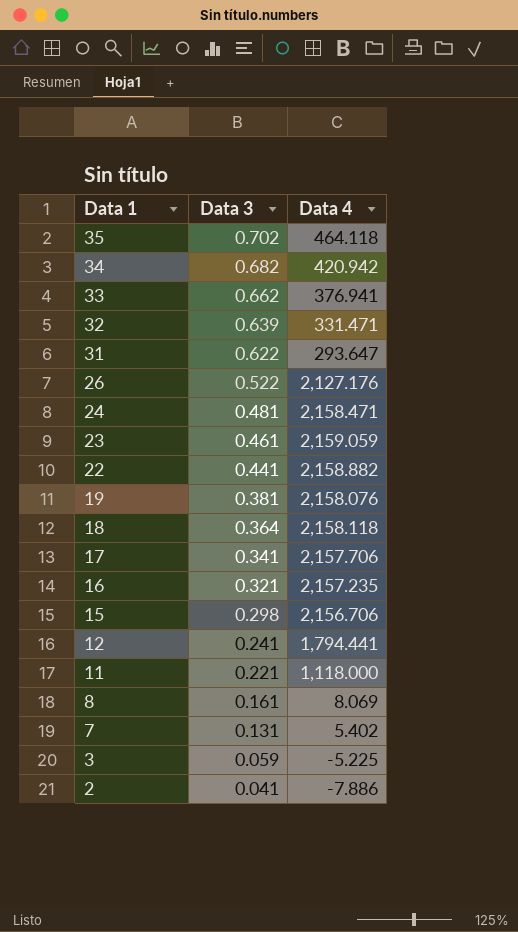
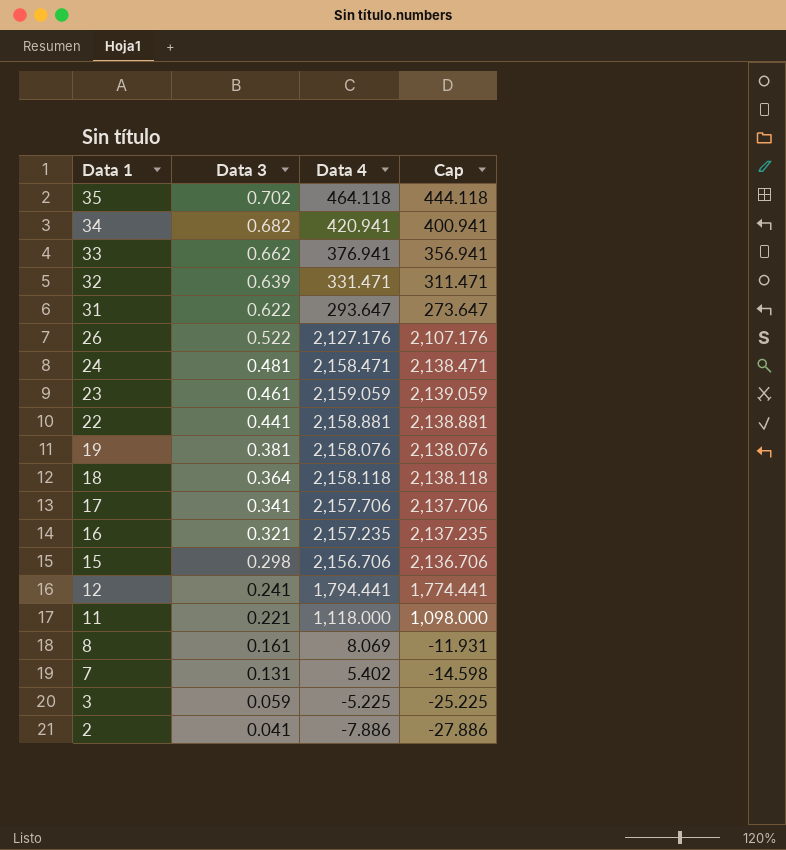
column Cap | formula: none -> [Data 4] - 20
34 | Data 4: 420.942 -> 420.941
22 | Data 4: 2,158.882 -> 2,158.881

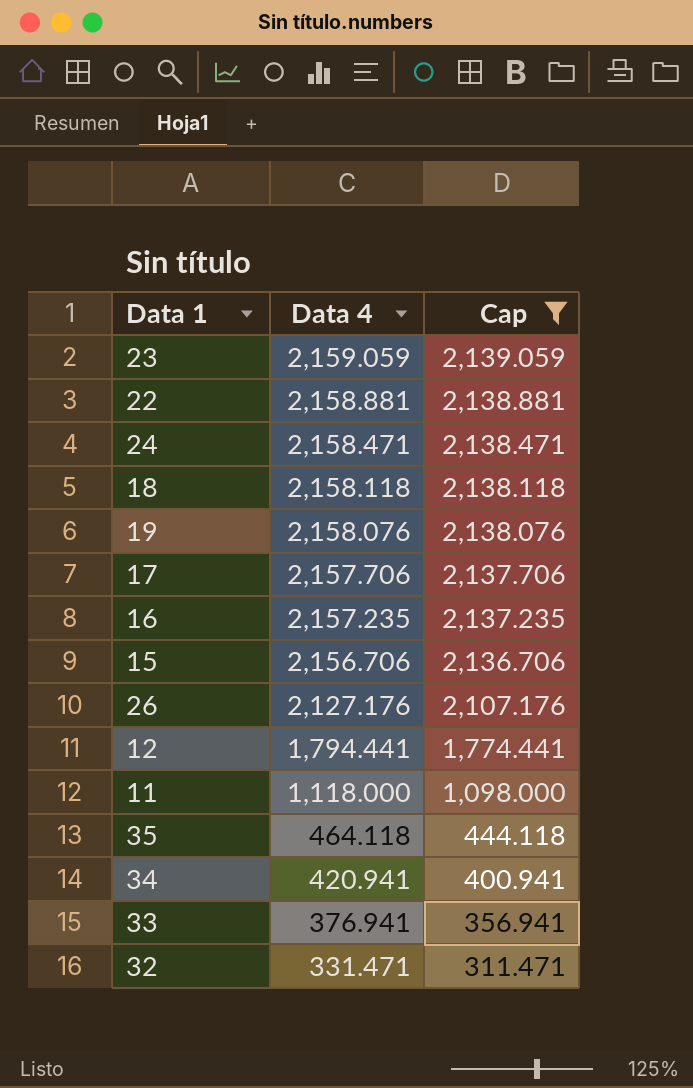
filter: none -> Cap >= 311.471
row order: Data 1 descending -> Data 4 descending
column Data 3 | position: 2 -> none

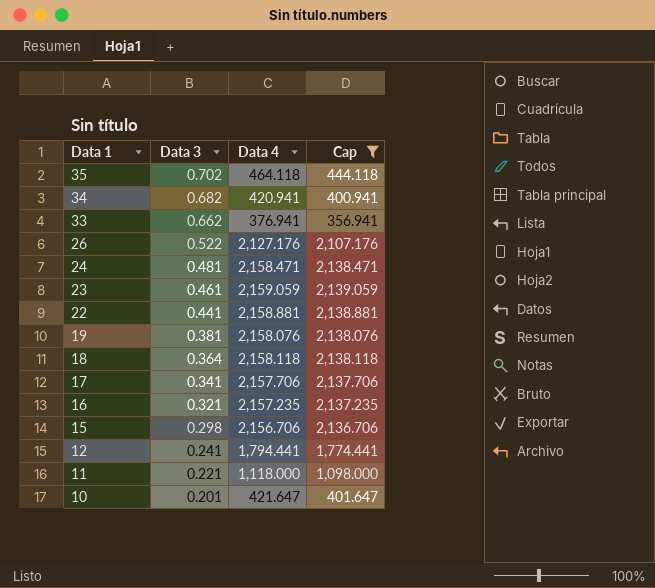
row order: Data 4 descending -> Data 1 descending
column Data 3 | position: none -> 2
row 32: 331.471 | 311.471 -> none
row 10: none -> 0.201 | 421.647 | 401.647

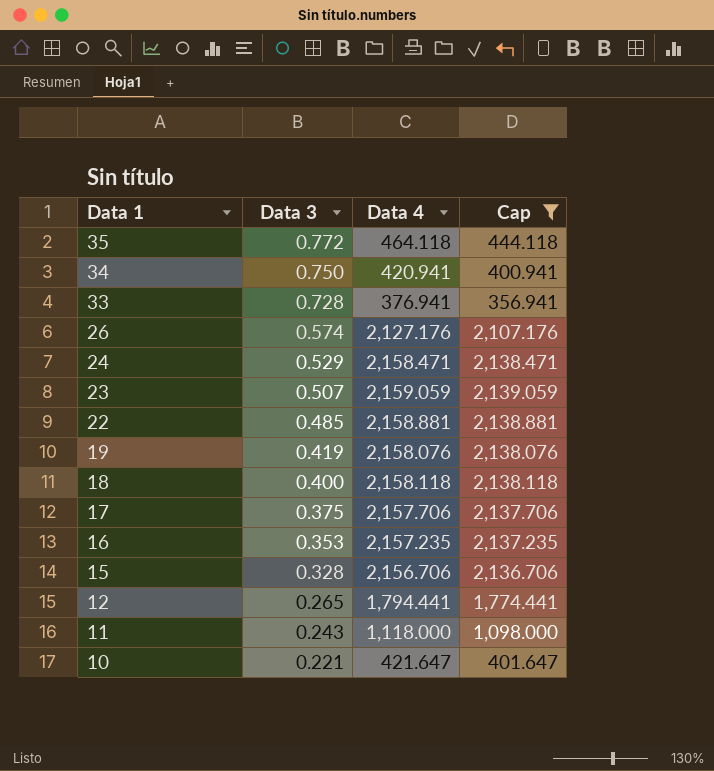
35 | Data 3: 0.702 -> 0.772
34 | Data 3: 0.682 -> 0.750
33 | Data 3: 0.662 -> 0.728
26 | Data 3: 0.522 -> 0.574
24 | Data 3: 0.481 -> 0.529
23 | Data 3: 0.461 -> 0.507
22 | Data 3: 0.441 -> 0.485
19 | Data 3: 0.381 -> 0.419
18 | Data 3: 0.364 -> 0.400
17 | Data 3: 0.341 -> 0.375
16 | Data 3: 0.321 -> 0.353
15 | Data 3: 0.298 -> 0.328
12 | Data 3: 0.241 -> 0.265
11 | Data 3: 0.221 -> 0.243
10 | Data 3: 0.201 -> 0.221

